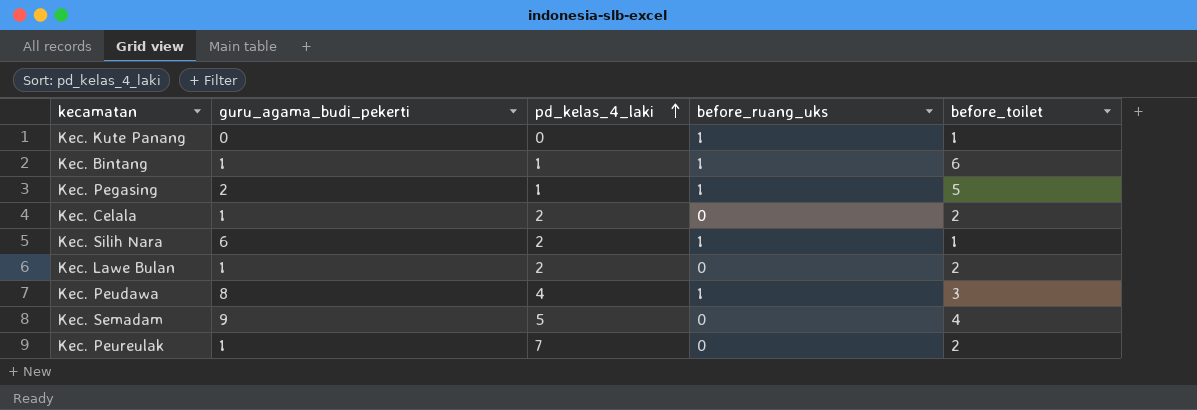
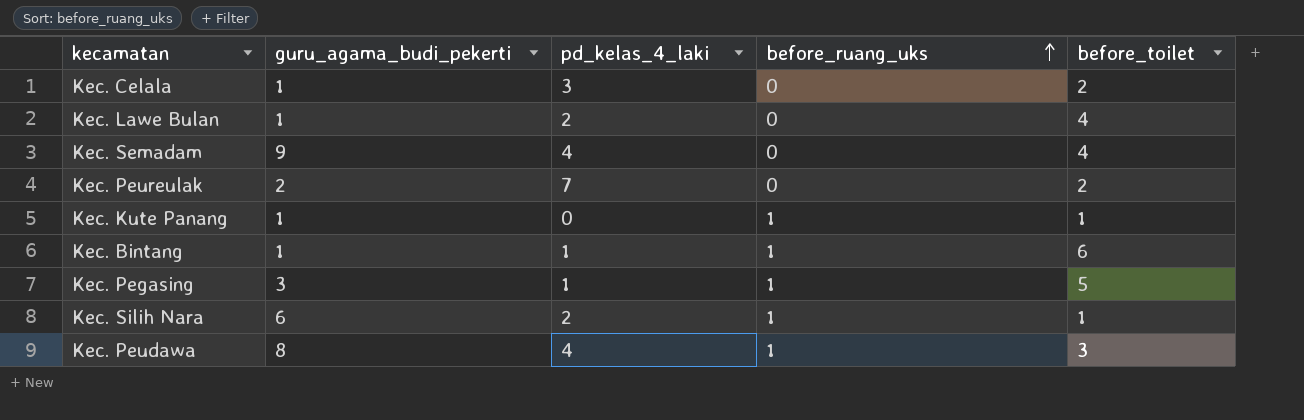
row order: pd_kelas_4_laki ascending -> before_ruang_uks ascending
Kec. Celala | pd_kelas_4_laki: 2 -> 3
Kec. Lawe Bulan | before_toilet: 2 -> 4
Kec. Semadam | pd_kelas_4_laki: 5 -> 4
Kec. Peureulak | guru_agama_budi_pekerti: 1 -> 2
Kec. Kute Panang | guru_agama_budi_pekerti: 0 -> 1
Kec. Pegasing | guru_agama_budi_pekerti: 2 -> 3

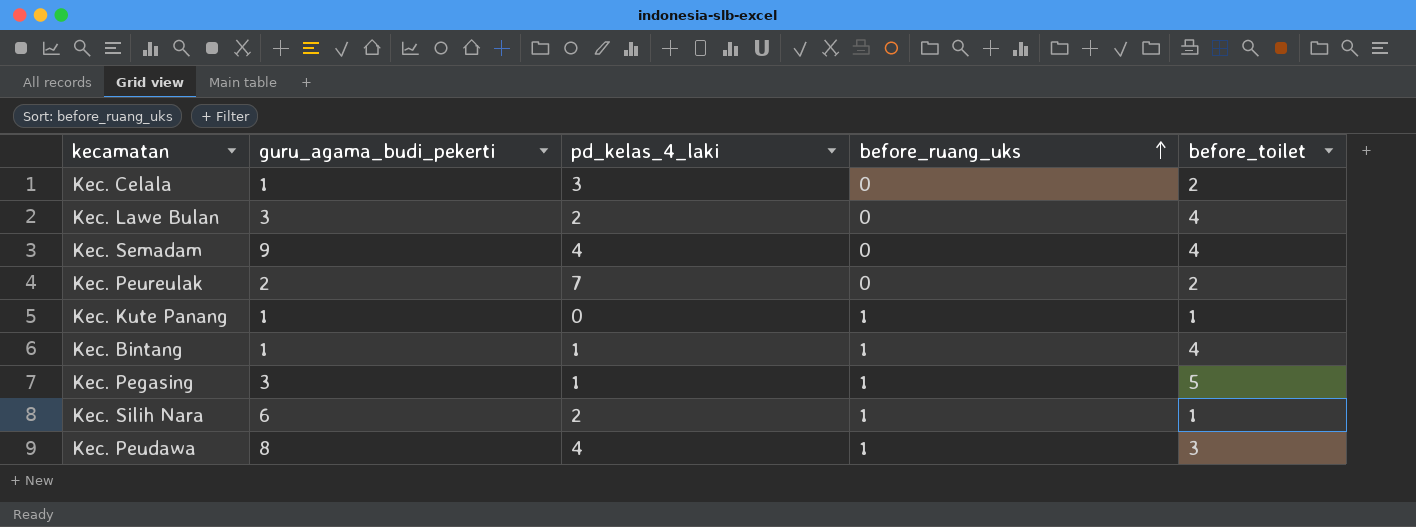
Kec. Lawe Bulan | guru_agama_budi_pekerti: 1 -> 3
Kec. Bintang | before_toilet: 6 -> 4

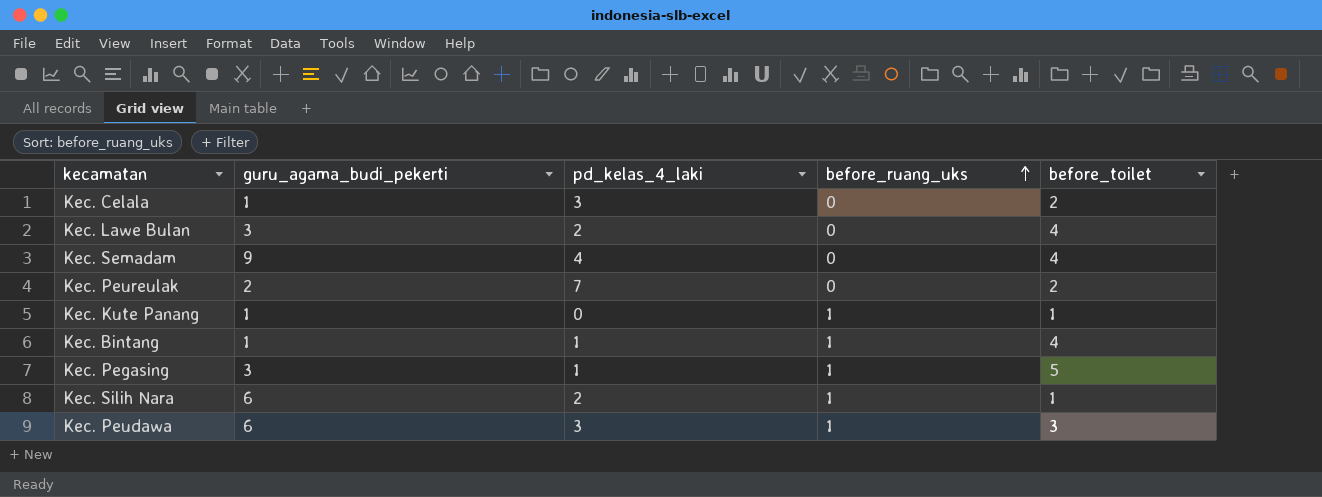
Kec. Peudawa | guru_agama_budi_pekerti: 8 -> 6
Kec. Peudawa | pd_kelas_4_laki: 4 -> 3

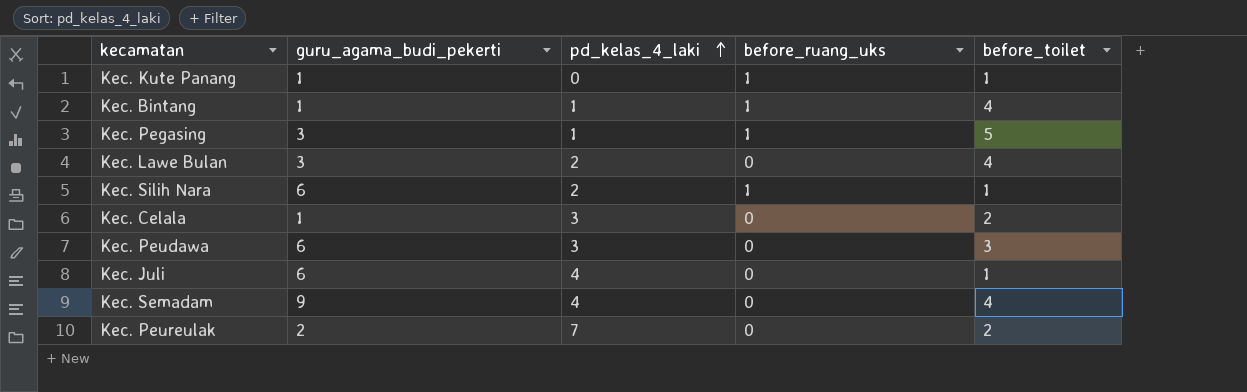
row order: before_ruang_uks ascending -> pd_kelas_4_laki ascending
Kec. Peudawa | before_ruang_uks: 1 -> 0
row Kec. Juli: none -> 6 | 4 | 0 | 1

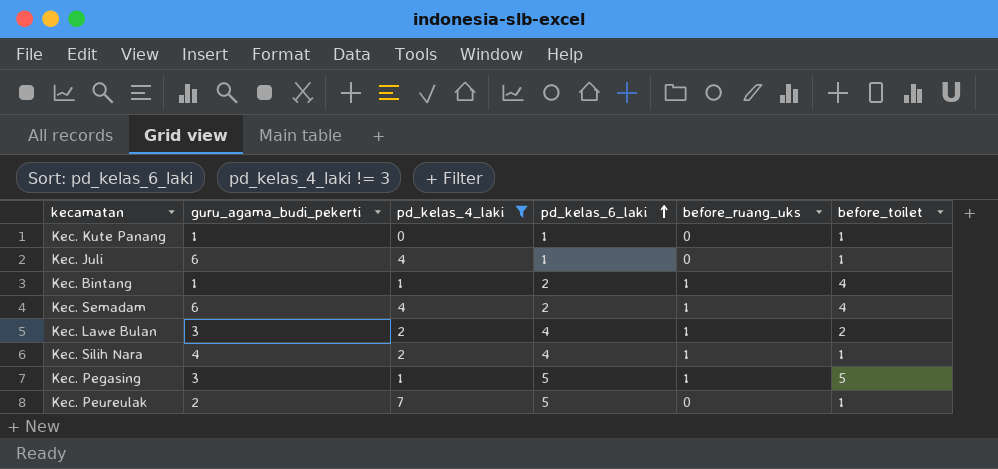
filter: none -> pd_kelas_4_laki != 3
row order: pd_kelas_4_laki ascending -> pd_kelas_6_laki ascending
column pd_kelas_6_laki | position: none -> 4
Kec. Kute Panang | before_ruang_uks: 1 -> 0
Kec. Semadam | guru_agama_budi_pekerti: 9 -> 6
Kec. Semadam | before_ruang_uks: 0 -> 1
Kec. Lawe Bulan | before_ruang_uks: 0 -> 1
Kec. Lawe Bulan | before_toilet: 4 -> 2
Kec. Silih Nara | guru_agama_budi_pekerti: 6 -> 4
Kec. Peureulak | before_toilet: 2 -> 1

